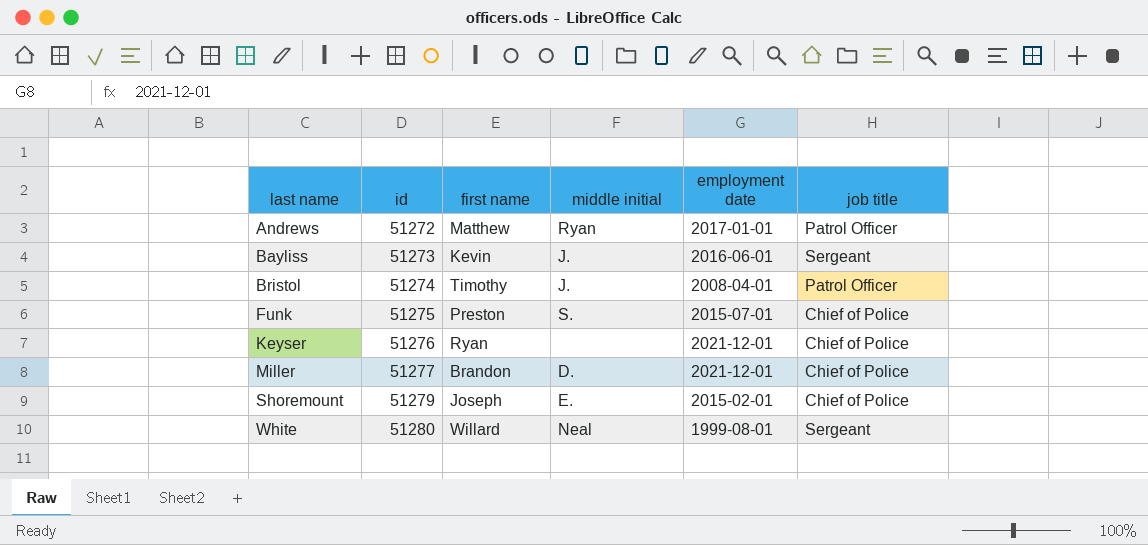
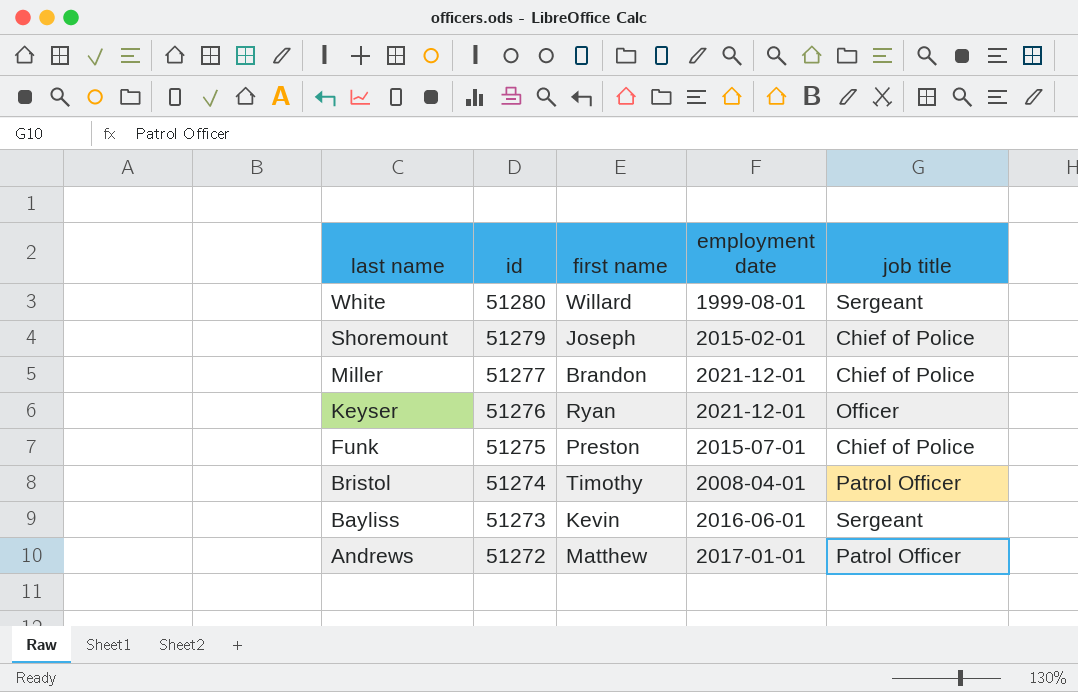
row order: last name ascending -> last name descending
column middle initial | position: 4 -> none
Keyser | job title: Chief of Police -> Officer

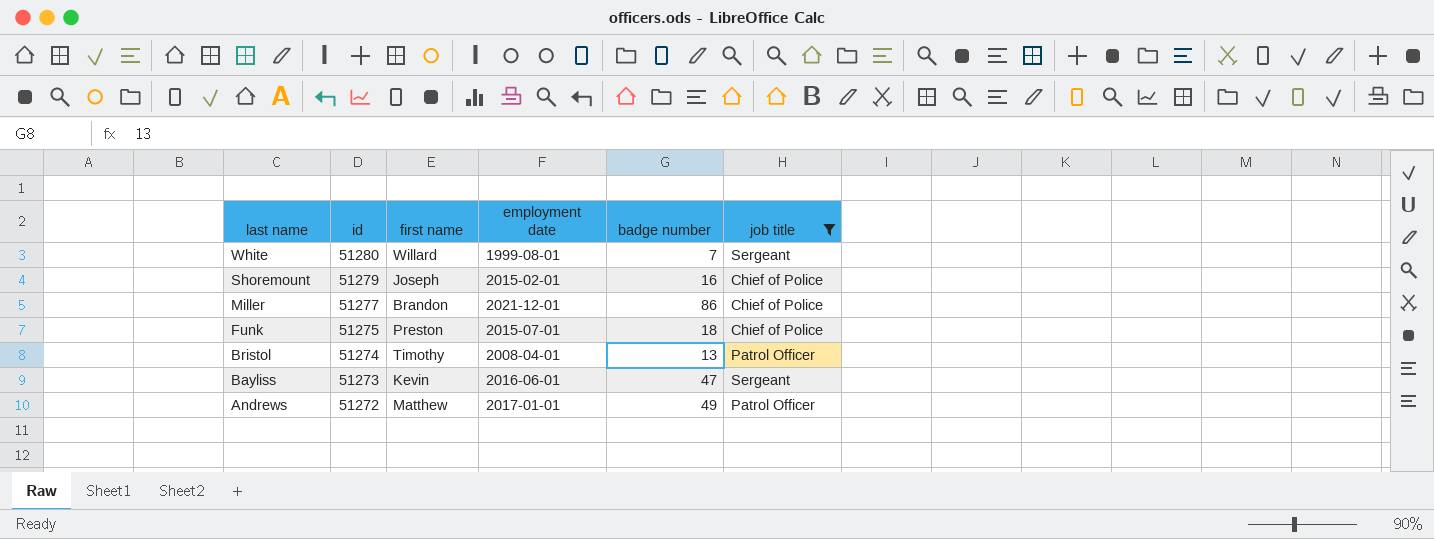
filter: none -> job title != Officer
column badge number | position: none -> 5

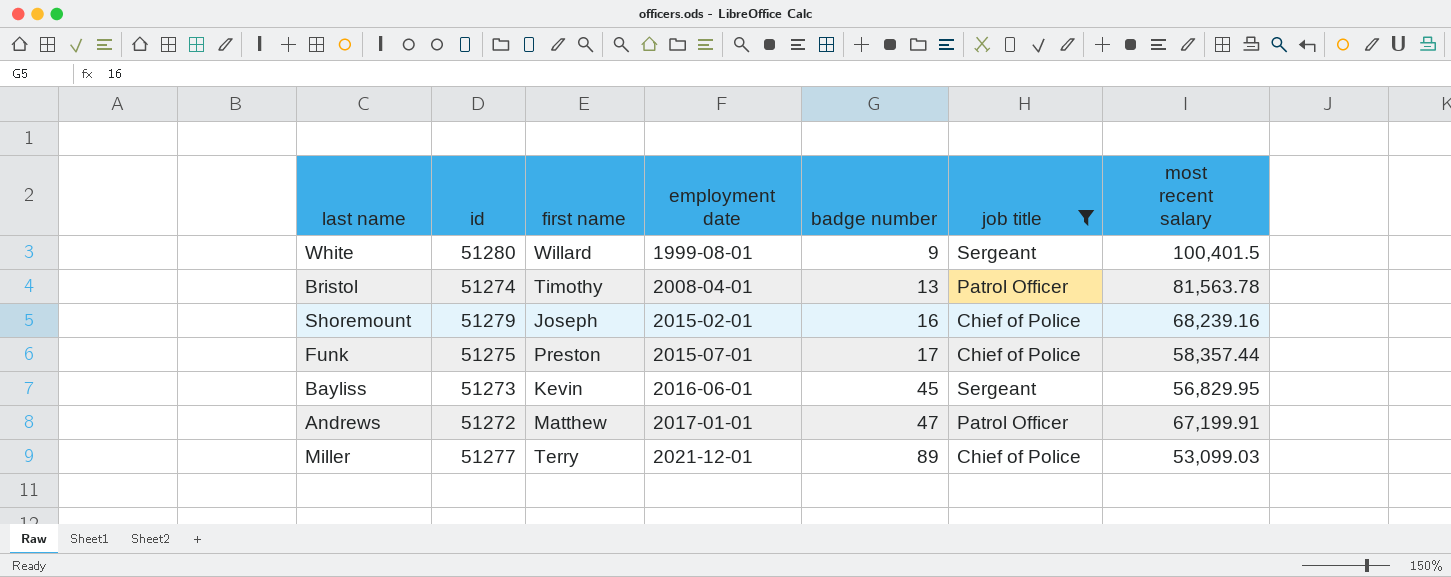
row order: last name descending -> employment date ascending
column most recent salary | position: none -> 7
White | badge number: 7 -> 9
Funk | badge number: 18 -> 17
Bayliss | badge number: 47 -> 45
Andrews | badge number: 49 -> 47
Miller | first name: Brandon -> Terry
Miller | badge number: 86 -> 89

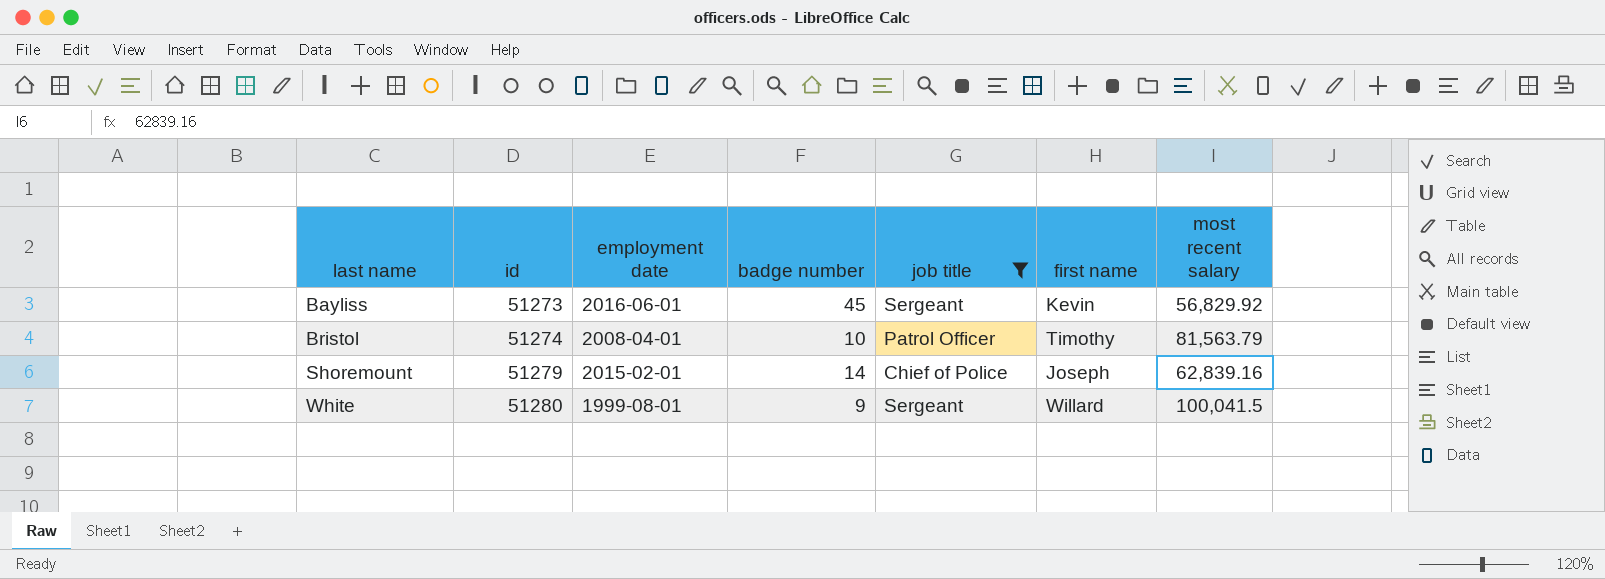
row order: employment date ascending -> last name ascending
column first name | position: 3 -> 6
row Funk: 51275 | Preston | 2015-07-01 | 17 | Chief of Police | 58,357.44 -> none
row Andrews: 51272 | Matthew | 2017-01-01 | 47 | Patrol Officer | 67,199.91 -> none
row Miller: 51277 | Terry | 2021-12-01 | 89 | Chief of Police | 53,099.03 -> none
Bayliss | most recent salary: 56,829.95 -> 56,829.92
Bristol | badge number: 13 -> 10
Bristol | most recent salary: 81,563.78 -> 81,563.79
Shoremount | badge number: 16 -> 14
Shoremount | most recent salary: 68,239.16 -> 62,839.16
White | most recent salary: 100,401.5 -> 100,041.5

